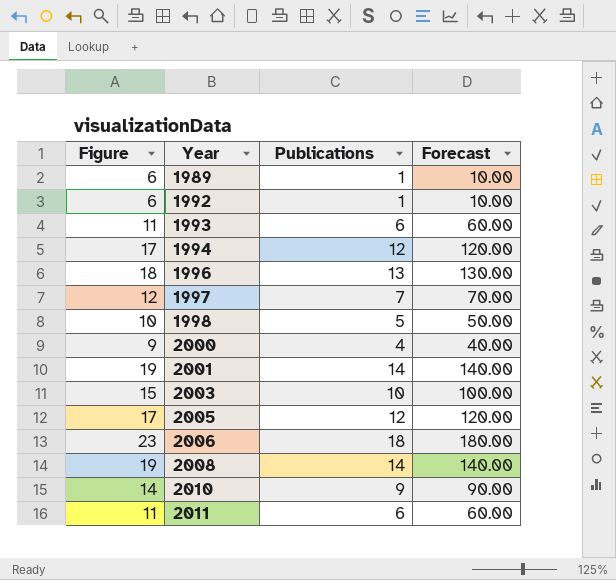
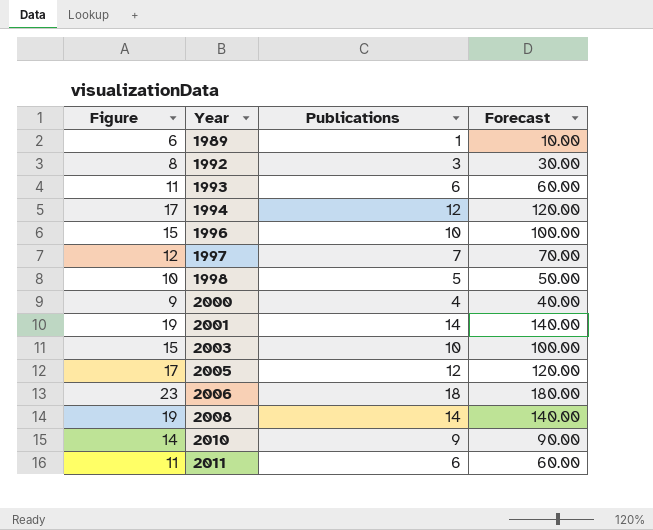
1992 | Figure: 6 -> 8
1992 | Publications: 1 -> 3
1992 | Forecast: 10.00 -> 30.00
1996 | Figure: 18 -> 15
1996 | Publications: 13 -> 10
1996 | Forecast: 130.00 -> 100.00

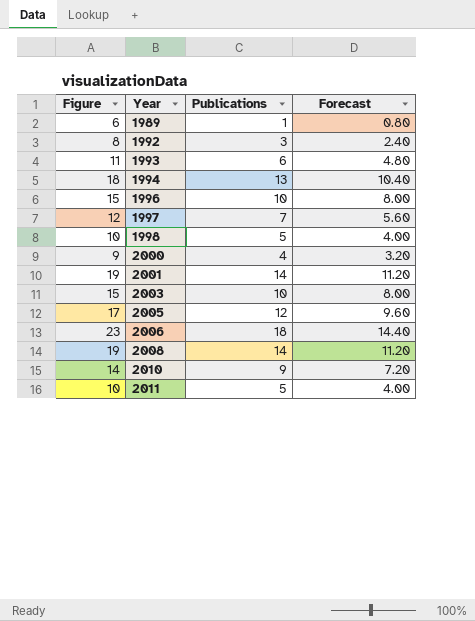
column Forecast | formula: [Publications] * 10 -> [Publications] * 0.8
1994 | Figure: 17 -> 18
1994 | Publications: 12 -> 13
2011 | Figure: 11 -> 10
2011 | Publications: 6 -> 5

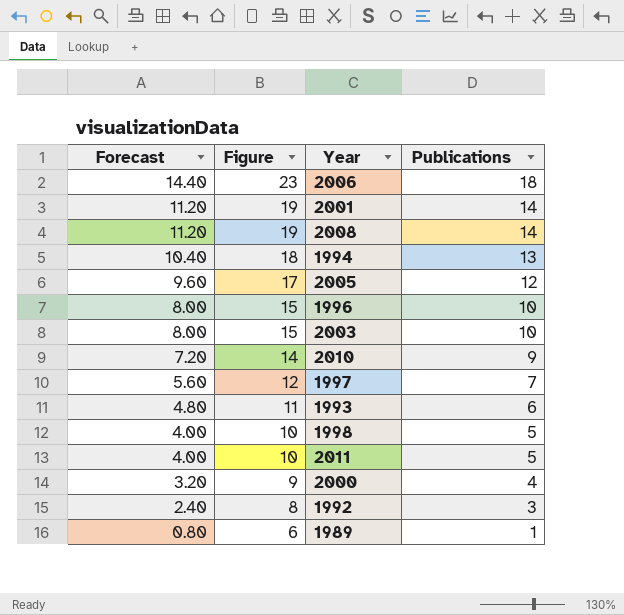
row order: Year ascending -> Forecast descending
column Forecast | position: 4 -> 1

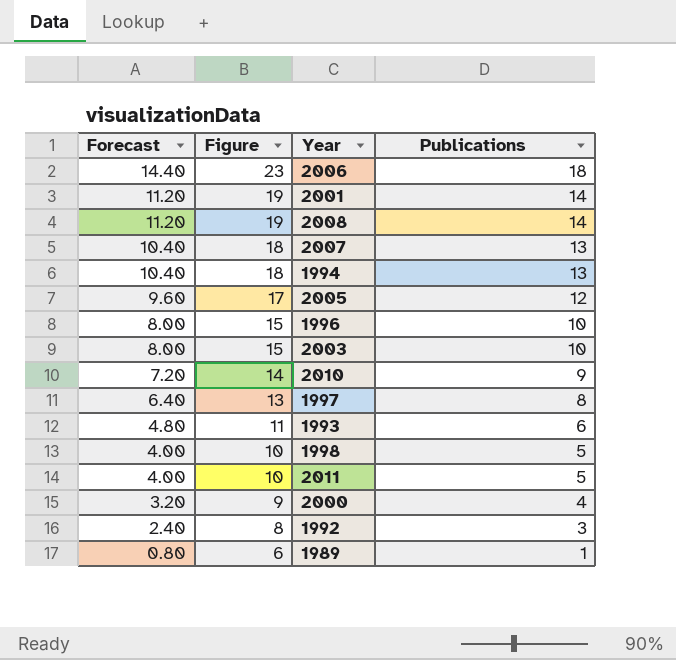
row 2007: none -> 10.40 | 18 | 13
1997 | Forecast: 5.60 -> 6.40
1997 | Figure: 12 -> 13
1997 | Publications: 7 -> 8

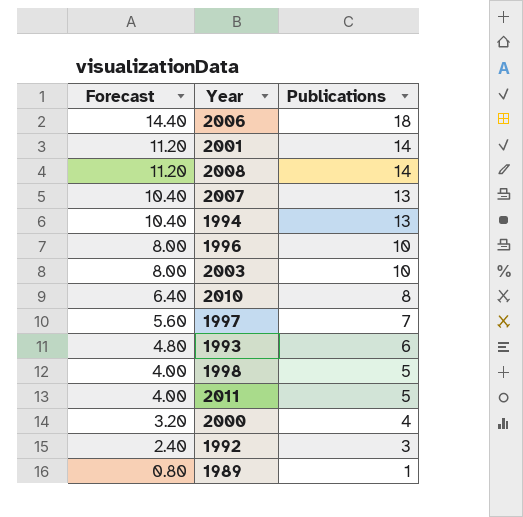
column Figure | formula: [Publications] + 5 -> none
row 2005: 9.60 | 17 | 12 -> none
2010 | Forecast: 7.20 -> 6.40
2010 | Publications: 9 -> 8
1997 | Forecast: 6.40 -> 5.60
1997 | Publications: 8 -> 7

